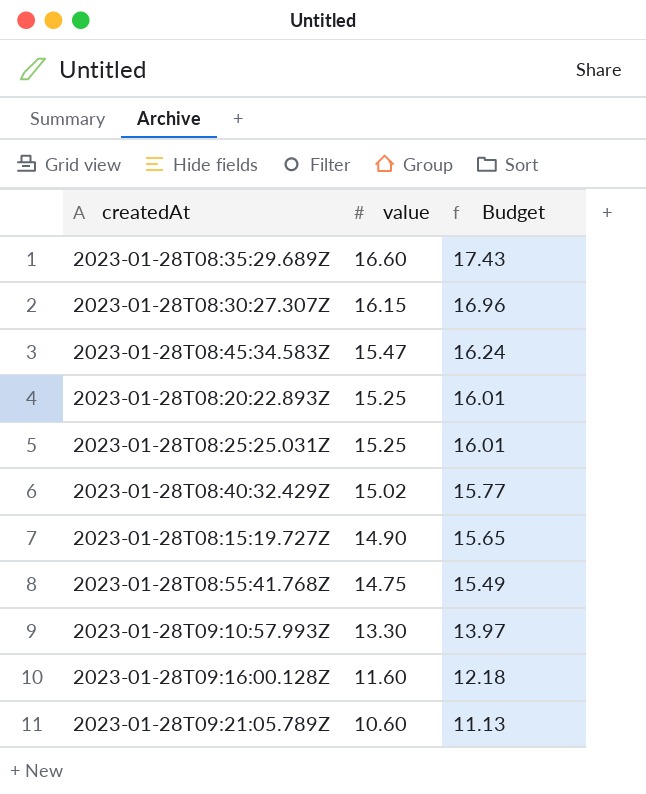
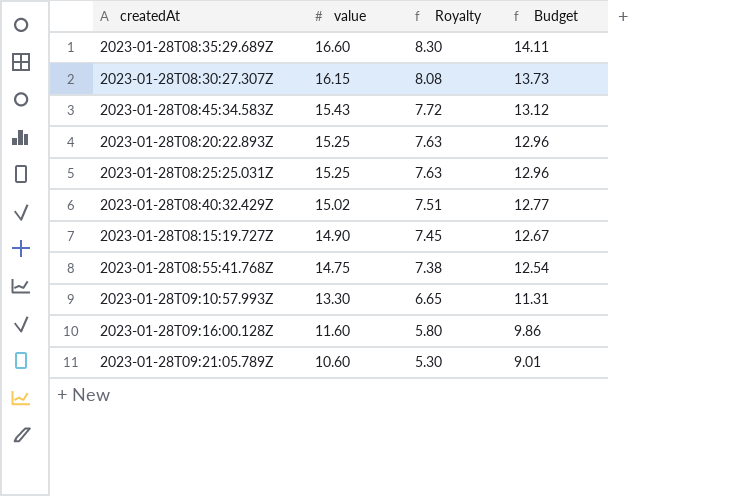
column Royalty | formula: none -> [value] * 0.5
column Budget | formula: [value] * 1.05 -> [value] * 0.85
2023-01-28T08:45:34.583Z | value: 15.47 -> 15.43

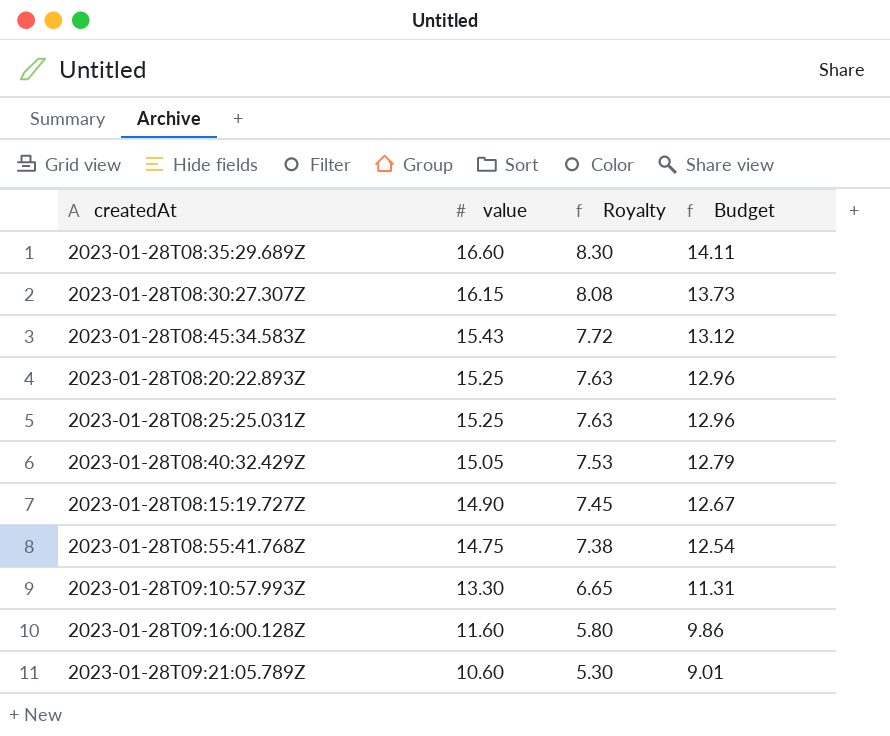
2023-01-28T08:40:32.429Z | value: 15.02 -> 15.05
2023-01-28T08:40:32.429Z | Royalty: 7.51 -> 7.53
2023-01-28T08:40:32.429Z | Budget: 12.77 -> 12.79

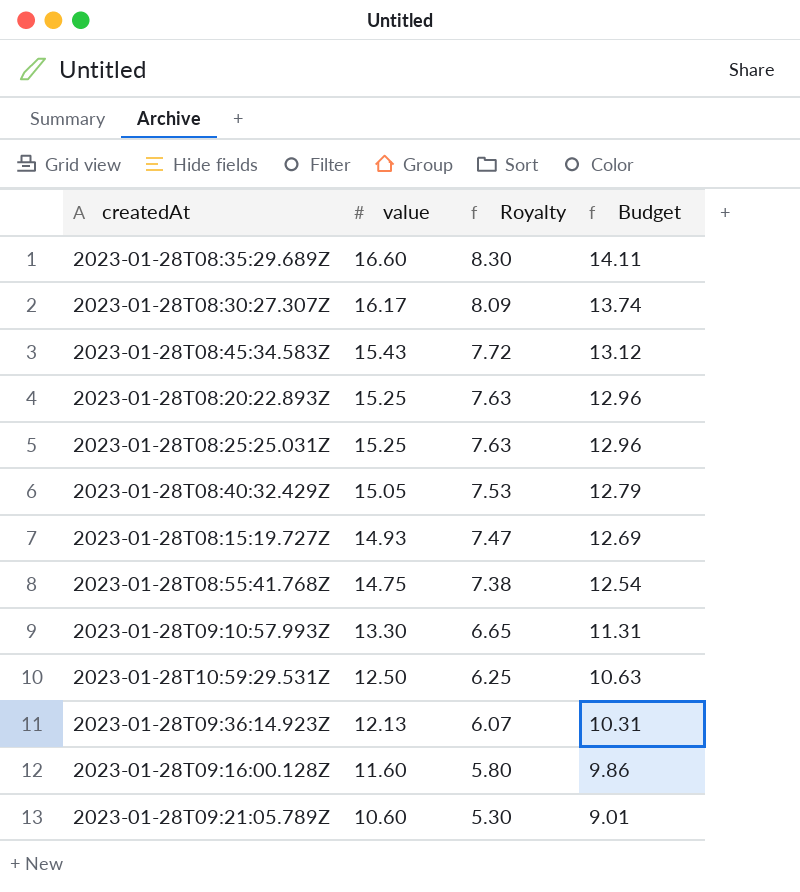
2023-01-28T08:30:27.307Z | value: 16.15 -> 16.17
2023-01-28T08:30:27.307Z | Royalty: 8.08 -> 8.09
2023-01-28T08:30:27.307Z | Budget: 13.73 -> 13.74
2023-01-28T08:15:19.727Z | value: 14.90 -> 14.93
2023-01-28T08:15:19.727Z | Royalty: 7.45 -> 7.47
2023-01-28T08:15:19.727Z | Budget: 12.67 -> 12.69
row 2023-01-28T10:59:29.531Z: none -> 12.50 | 6.25 | 10.63
row 2023-01-28T09:36:14.923Z: none -> 12.13 | 6.07 | 10.31

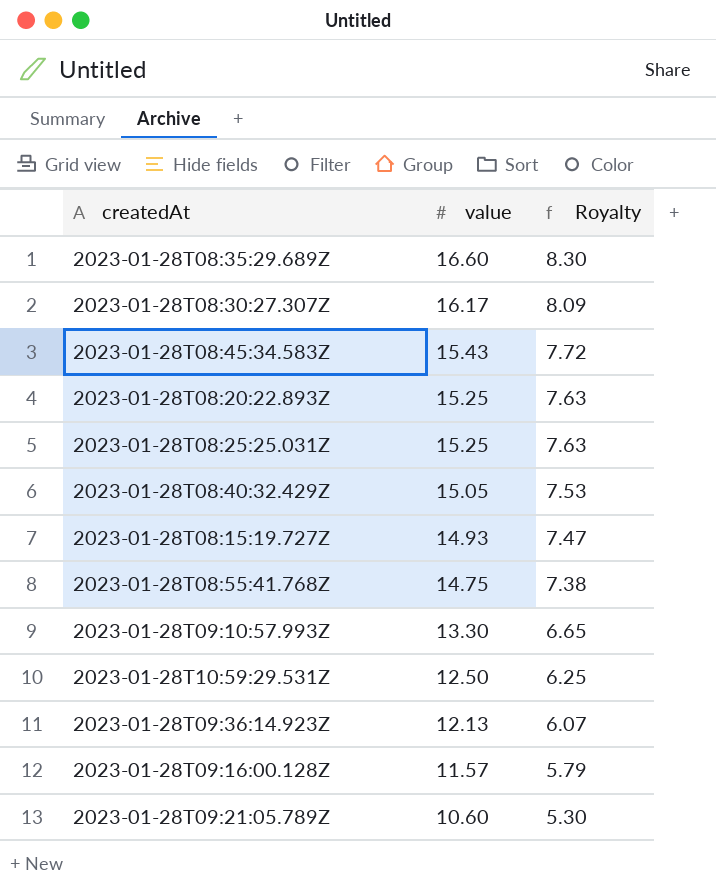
column Budget | formula: [value] * 0.85 -> none
2023-01-28T09:16:00.128Z | value: 11.60 -> 11.57
2023-01-28T09:16:00.128Z | Royalty: 5.80 -> 5.79

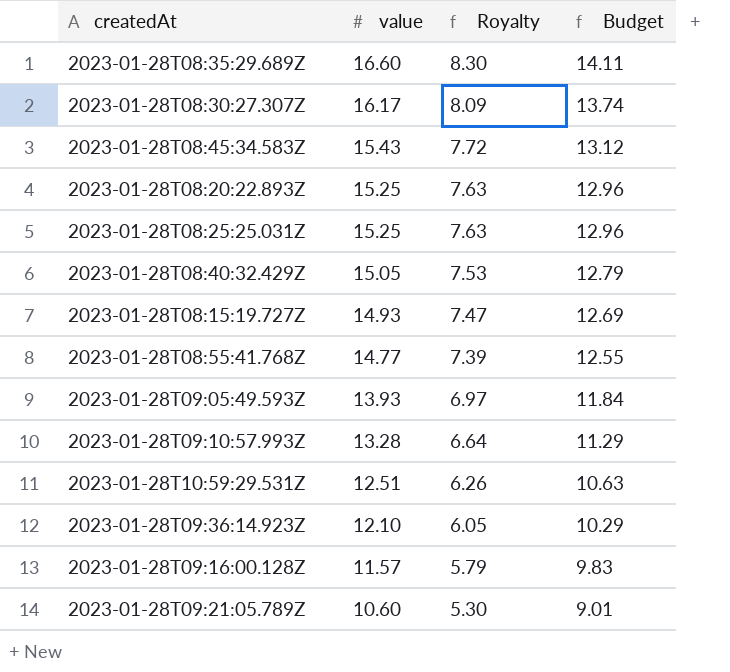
column Budget | formula: none -> [value] * 0.85
2023-01-28T08:55:41.768Z | value: 14.75 -> 14.77
2023-01-28T08:55:41.768Z | Royalty: 7.38 -> 7.39
row 2023-01-28T09:05:49.593Z: none -> 13.93 | 6.97 | 11.84
2023-01-28T09:10:57.993Z | value: 13.30 -> 13.28
2023-01-28T09:10:57.993Z | Royalty: 6.65 -> 6.64
2023-01-28T10:59:29.531Z | value: 12.50 -> 12.51
2023-01-28T10:59:29.531Z | Royalty: 6.25 -> 6.26
2023-01-28T09:36:14.923Z | value: 12.13 -> 12.10
2023-01-28T09:36:14.923Z | Royalty: 6.07 -> 6.05

